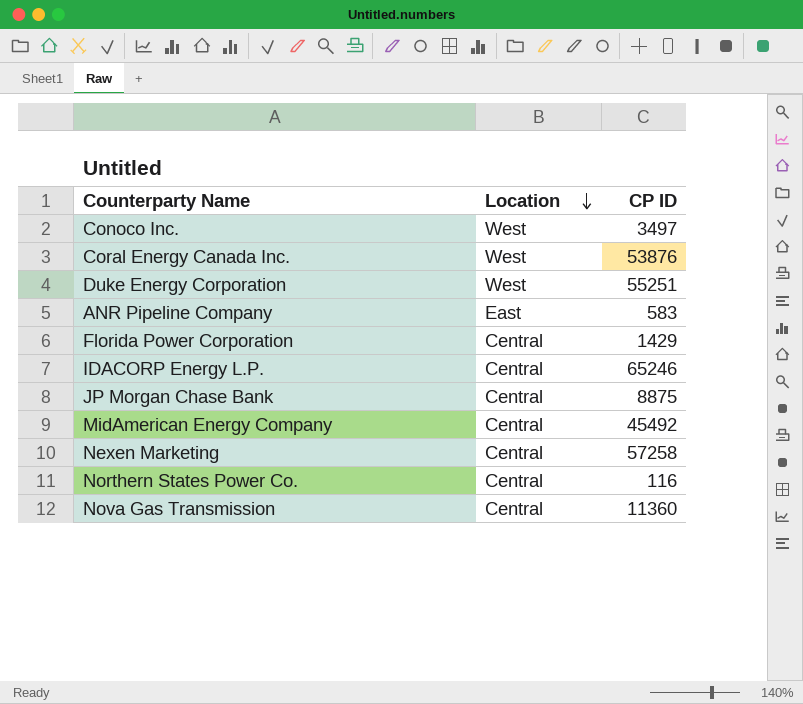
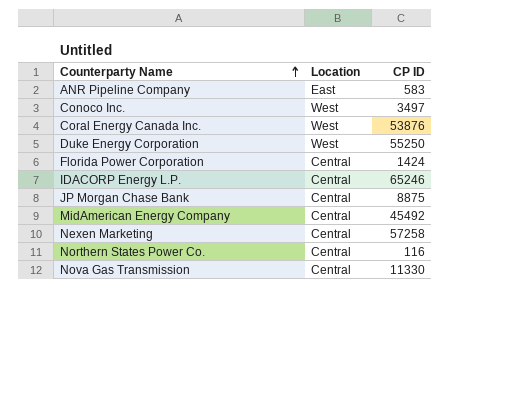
row order: Location descending -> Counterparty Name ascending
Duke Energy Corporation | CP ID: 55251 -> 55250
Florida Power Corporation | CP ID: 1429 -> 1424
Nova Gas Transmission | CP ID: 11360 -> 11330

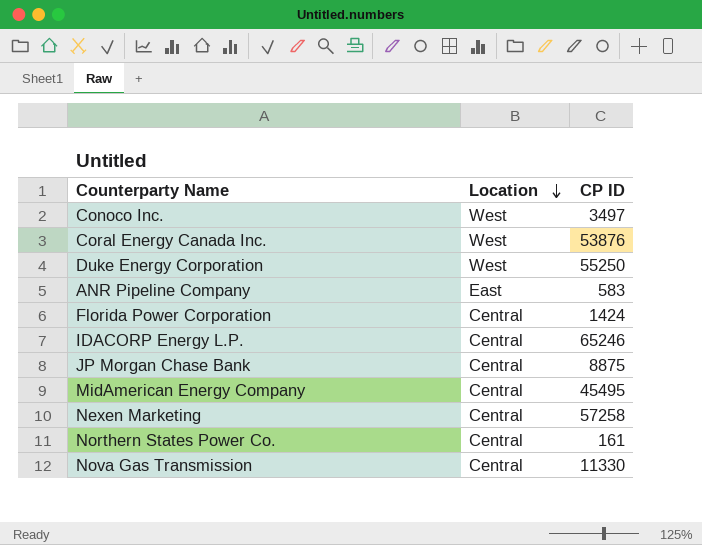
row order: Counterparty Name ascending -> Location descending
MidAmerican Energy Company | CP ID: 45492 -> 45495
Northern States Power Co. | CP ID: 116 -> 161

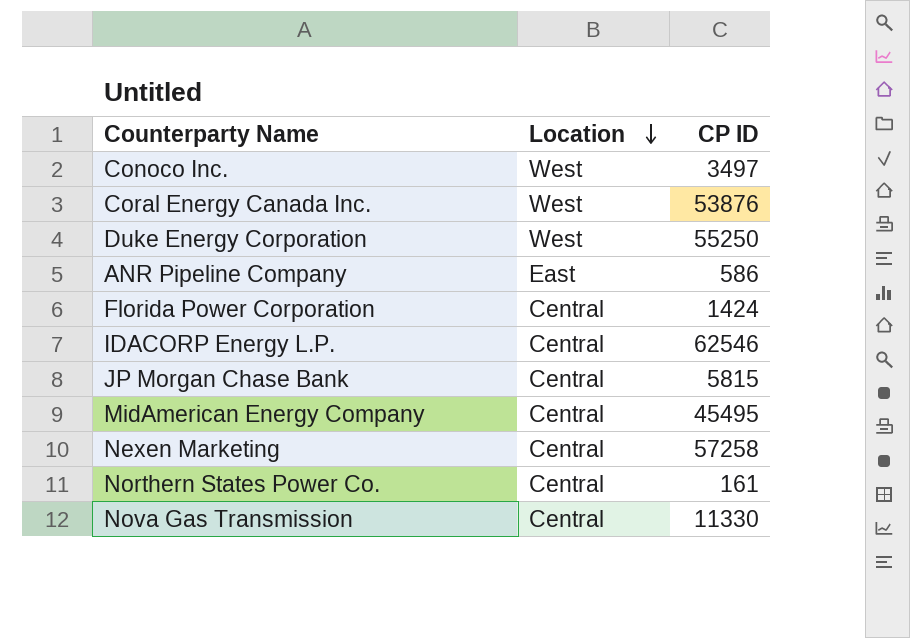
ANR Pipeline Company | CP ID: 583 -> 586
IDACORP Energy L.P. | CP ID: 65246 -> 62546
JP Morgan Chase Bank | CP ID: 8875 -> 5815

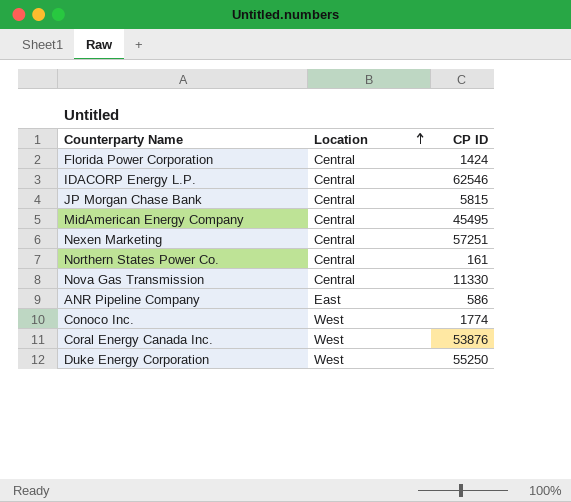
row order: Location descending -> Location ascending
Nexen Marketing | CP ID: 57258 -> 57251
Conoco Inc. | CP ID: 3497 -> 1774

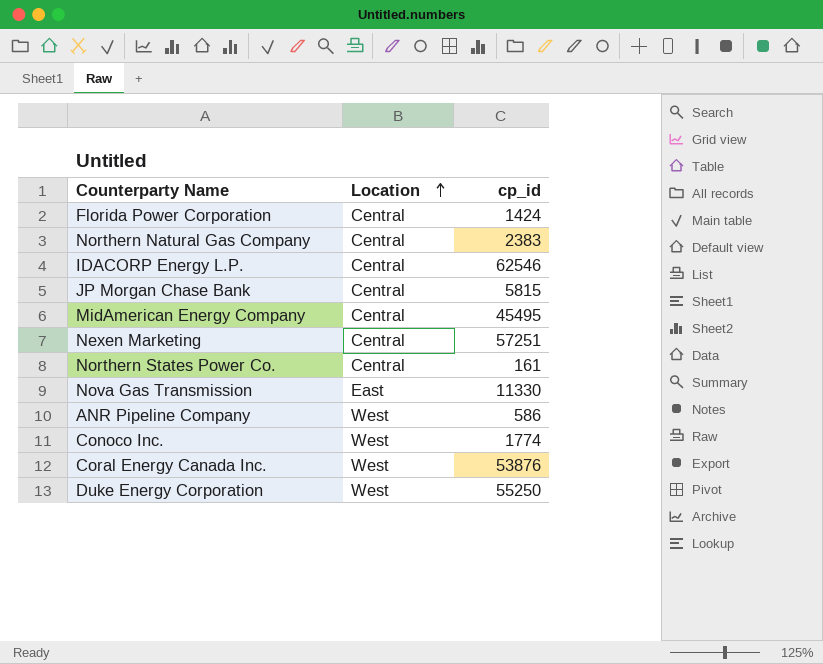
column name: CP ID -> cp_id
row Northern Natural Gas Company: none -> Central | 2383
Nova Gas Transmission | Location: Central -> East
ANR Pipeline Company | Location: East -> West

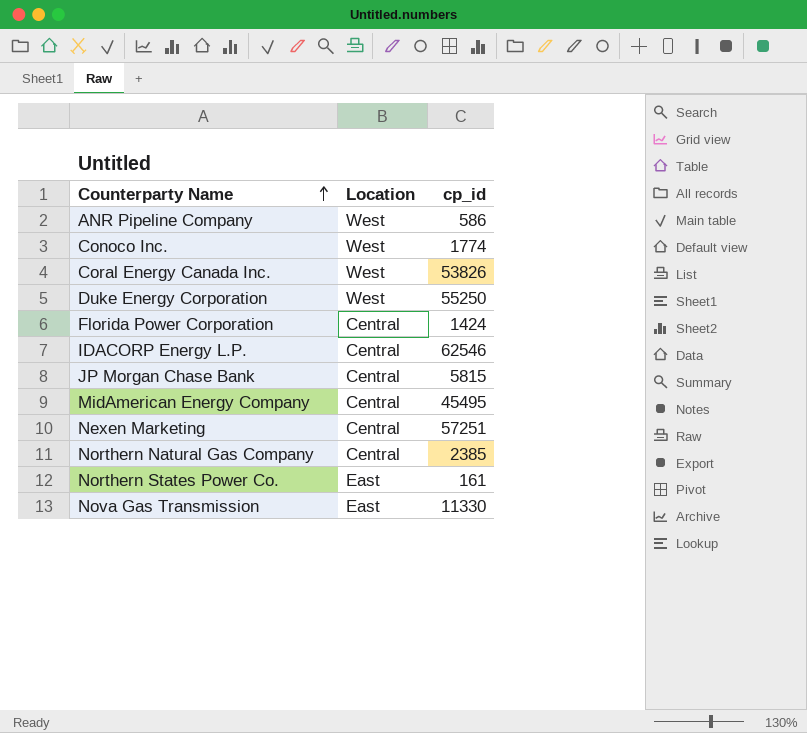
row order: Location ascending -> Counterparty Name ascending
Coral Energy Canada Inc. | cp_id: 53876 -> 53826
Northern Natural Gas Company | cp_id: 2383 -> 2385
Northern States Power Co. | Location: Central -> East

